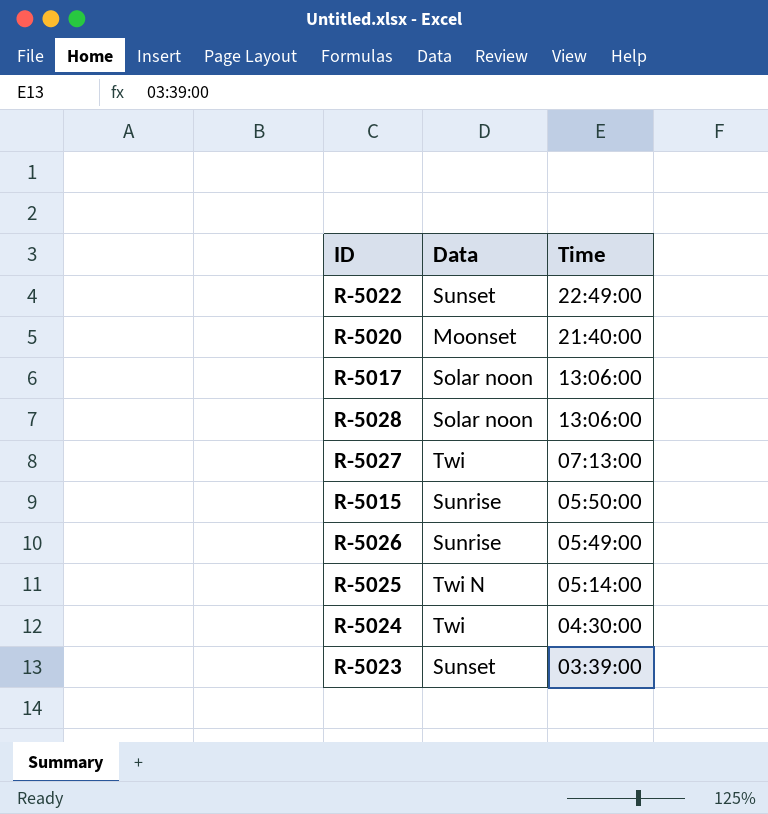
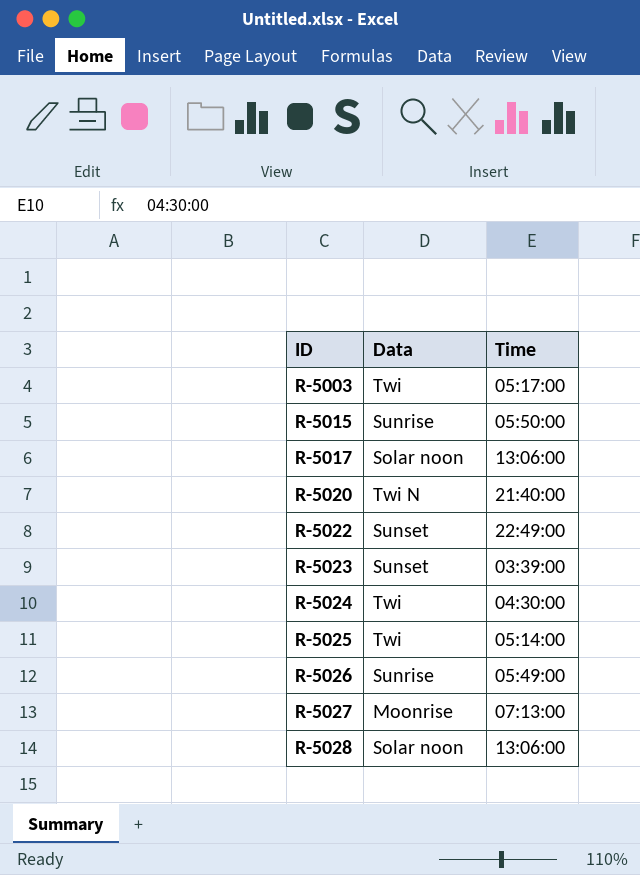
row order: Time descending -> ID ascending
row R-5003: none -> Twi | 05:17:00
R-5020 | Data: Moonset -> Twi N
R-5025 | Data: Twi N -> Twi
R-5027 | Data: Twi -> Moonrise

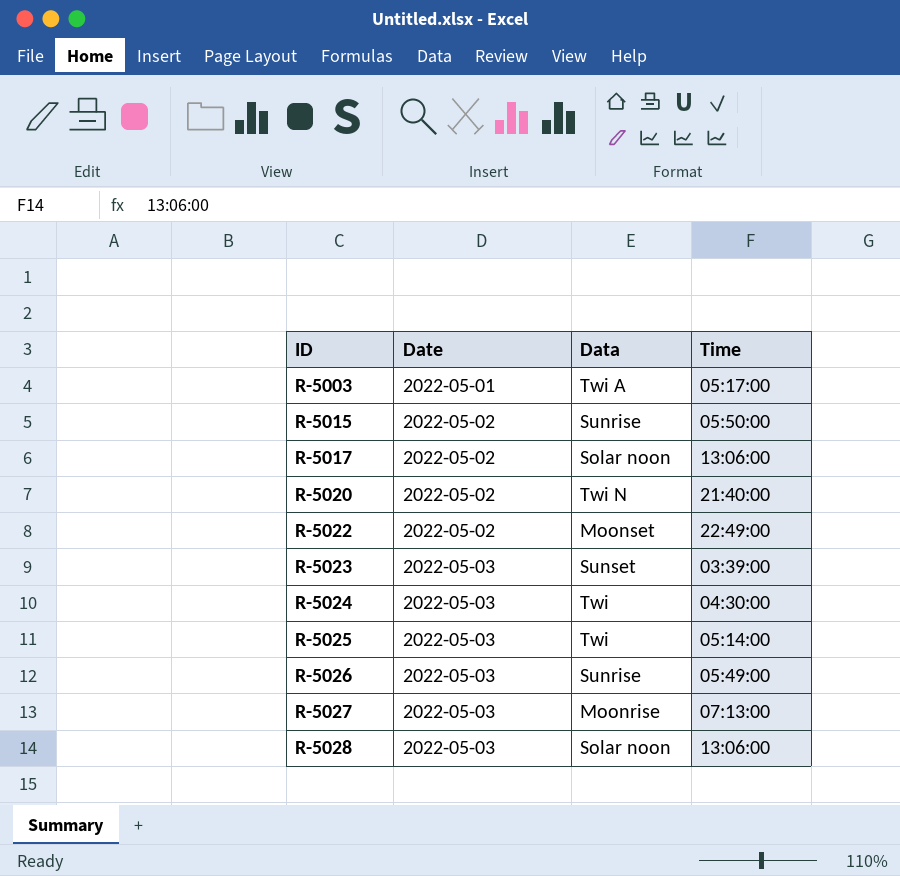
column Date | position: none -> 2
R-5003 | Data: Twi -> Twi A
R-5022 | Data: Sunset -> Moonset

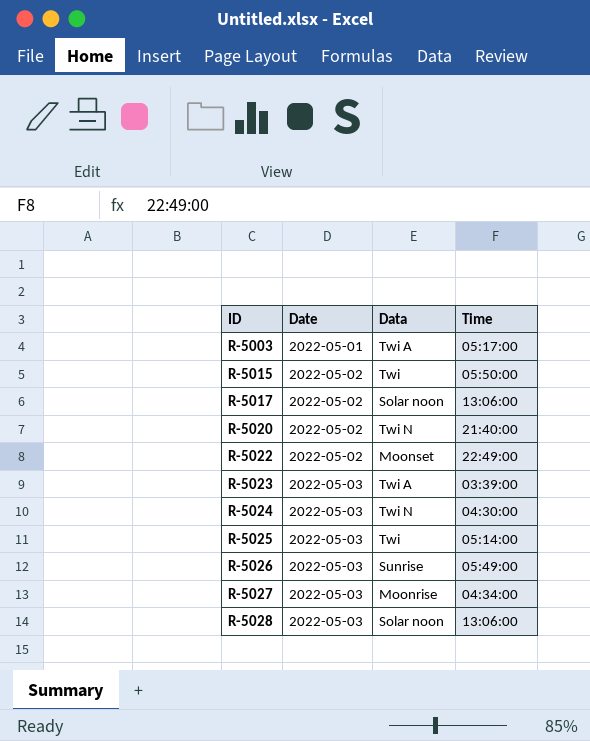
R-5015 | Data: Sunrise -> Twi
R-5023 | Data: Sunset -> Twi A
R-5024 | Data: Twi -> Twi N
R-5027 | Time: 07:13:00 -> 04:34:00

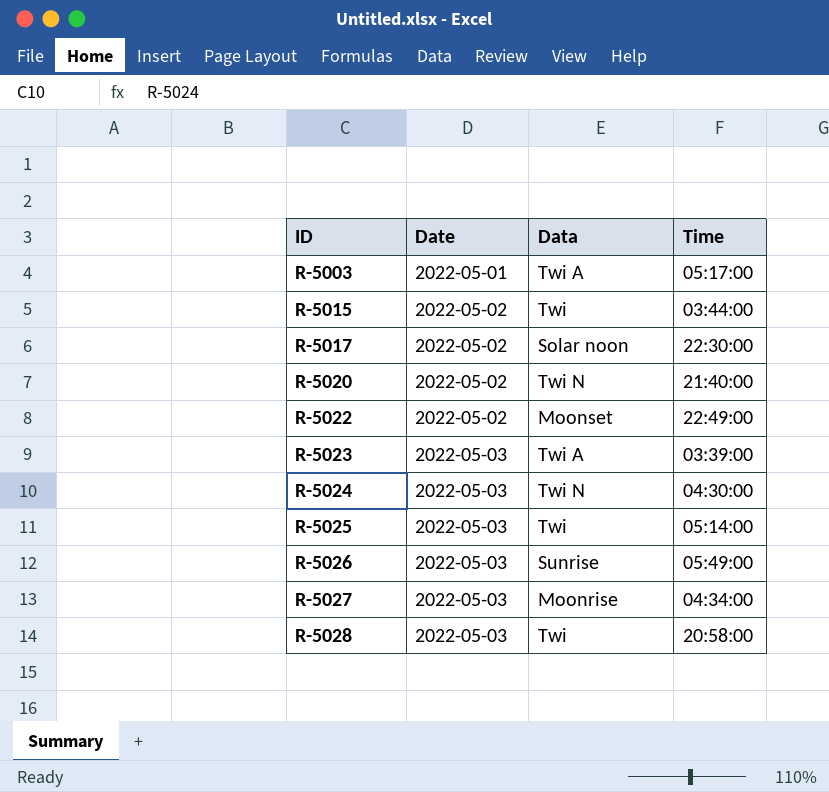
R-5015 | Time: 05:50:00 -> 03:44:00
R-5017 | Time: 13:06:00 -> 22:30:00
R-5028 | Data: Solar noon -> Twi
R-5028 | Time: 13:06:00 -> 20:58:00

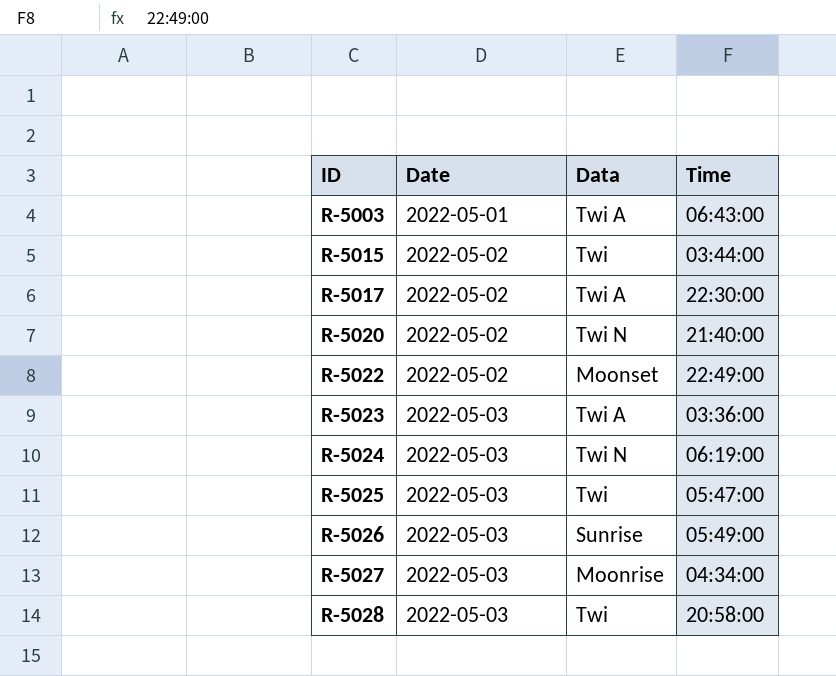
R-5003 | Time: 05:17:00 -> 06:43:00
R-5017 | Data: Solar noon -> Twi A
R-5023 | Time: 03:39:00 -> 03:36:00
R-5024 | Time: 04:30:00 -> 06:19:00
R-5025 | Time: 05:14:00 -> 05:47:00

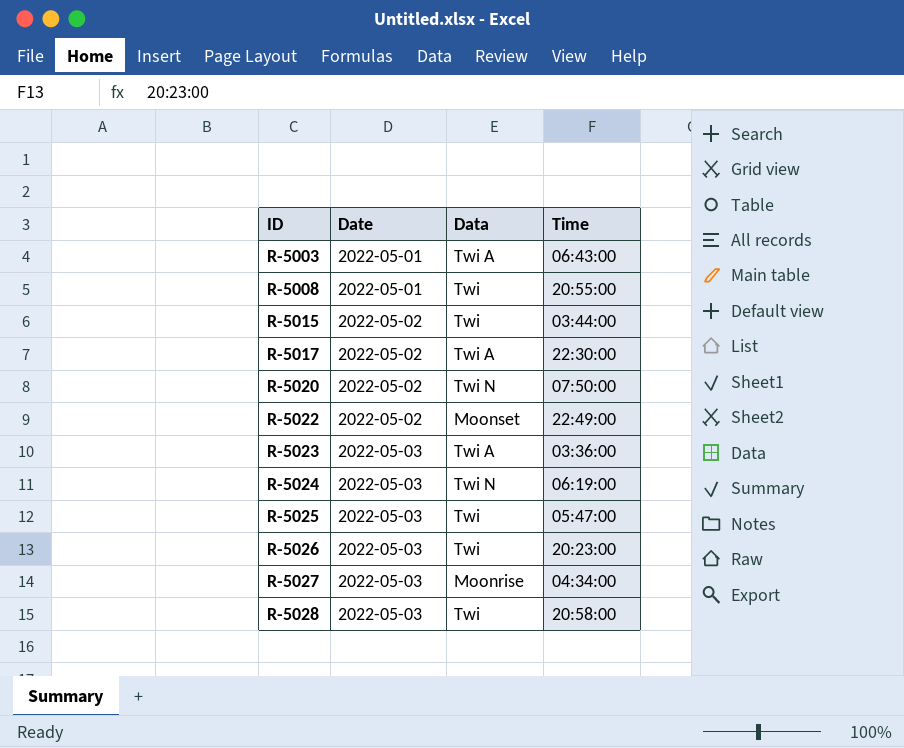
row R-5008: none -> 2022-05-01 | Twi | 20:55:00
R-5020 | Time: 21:40:00 -> 07:50:00
R-5026 | Data: Sunrise -> Twi
R-5026 | Time: 05:49:00 -> 20:23:00

